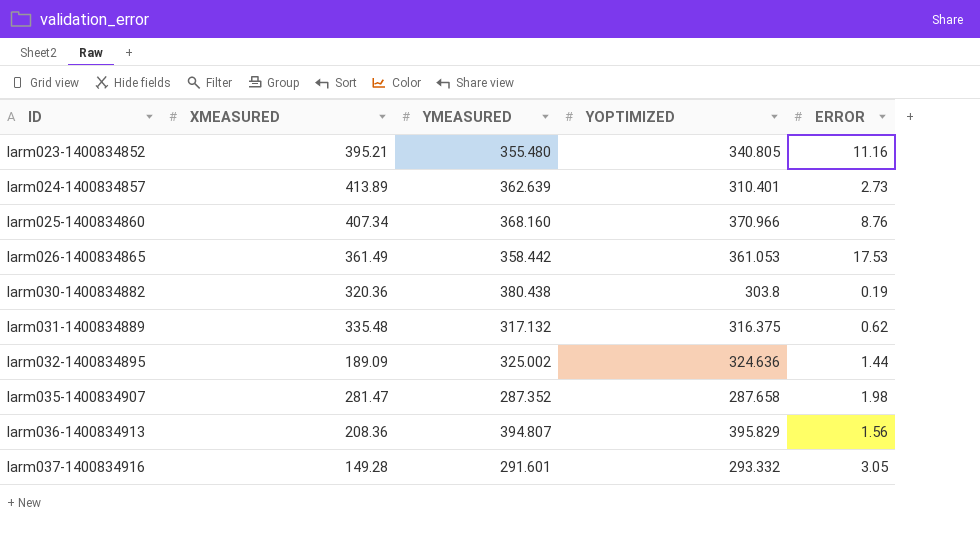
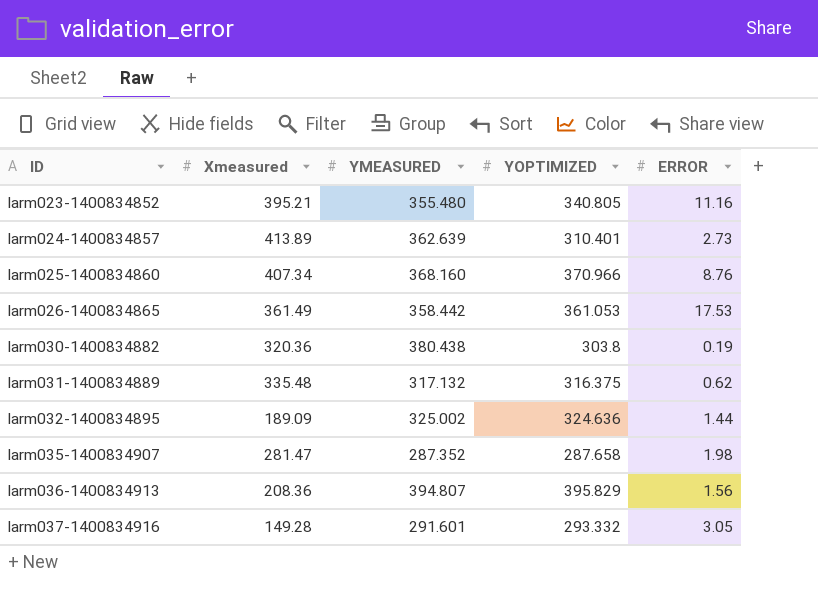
column name: XMEASURED -> Xmeasured

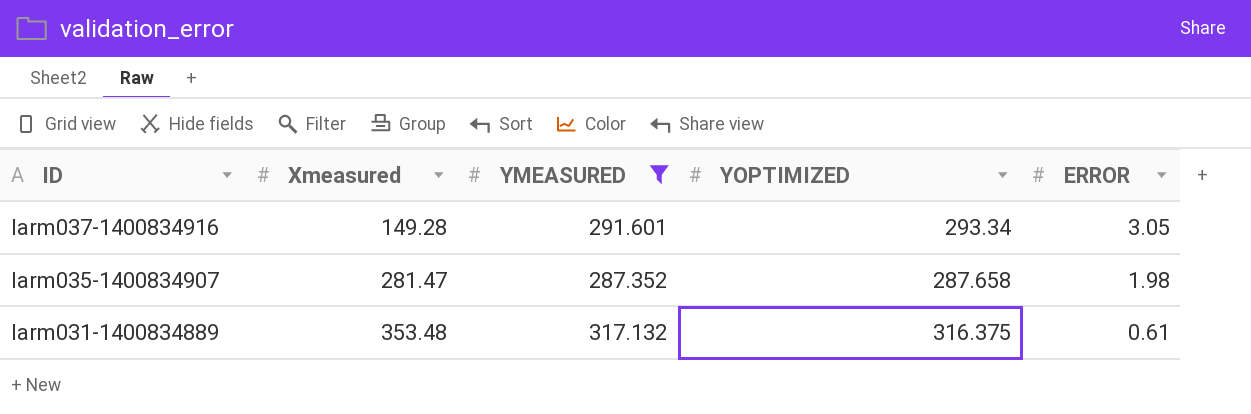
filter: none -> YMEASURED <= 317.132
row order: ID ascending -> ID descending
larm037-1400834916 | YOPTIMIZED: 293.332 -> 293.34
larm031-1400834889 | Xmeasured: 335.48 -> 353.48
larm031-1400834889 | ERROR: 0.62 -> 0.61

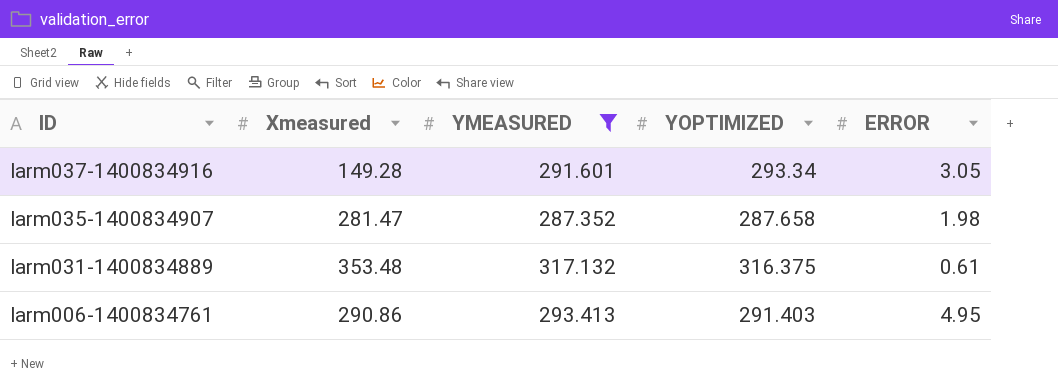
row larm006-1400834761: none -> 290.86 | 293.413 | 291.403 | 4.95

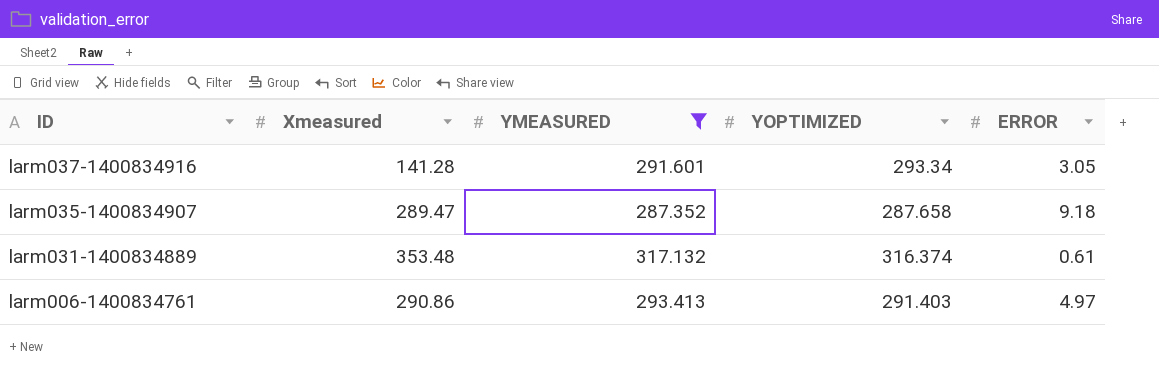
larm037-1400834916 | Xmeasured: 149.28 -> 141.28
larm035-1400834907 | Xmeasured: 281.47 -> 289.47
larm035-1400834907 | ERROR: 1.98 -> 9.18
larm031-1400834889 | YOPTIMIZED: 316.375 -> 316.374
larm006-1400834761 | ERROR: 4.95 -> 4.97

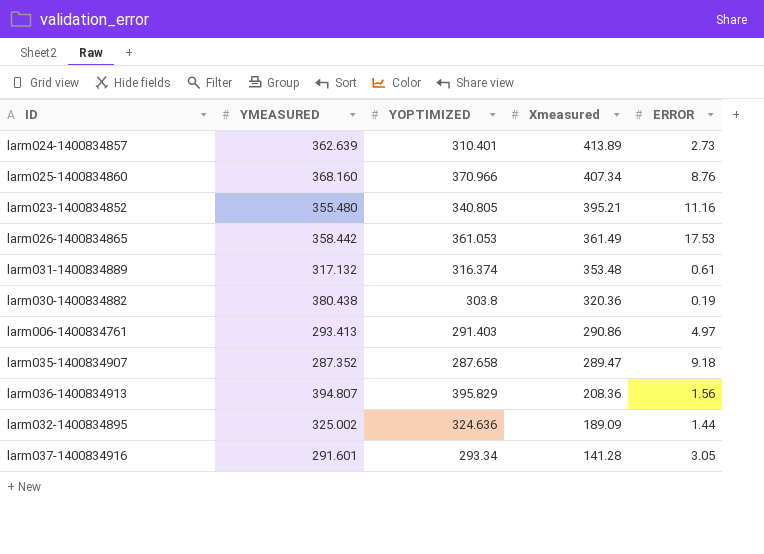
filter: YMEASURED <= 317.132 -> none
row order: ID descending -> Xmeasured descending
column Xmeasured | position: 2 -> 4

